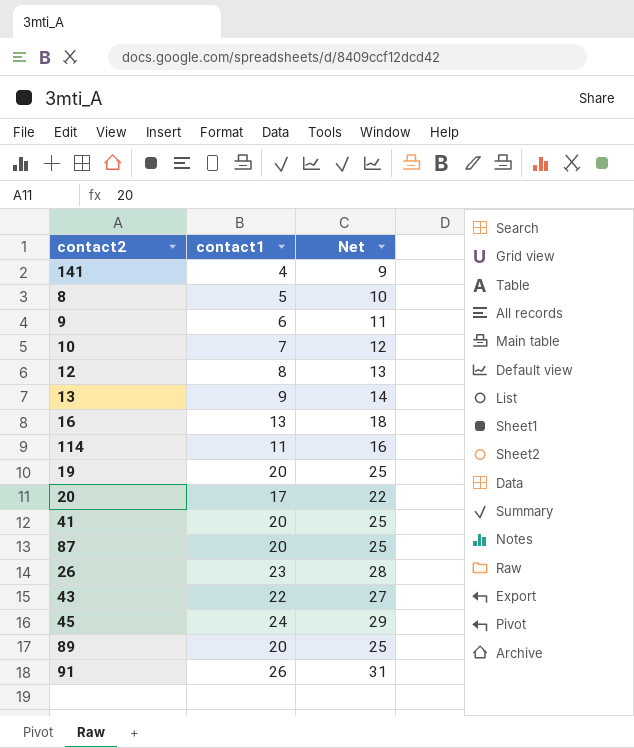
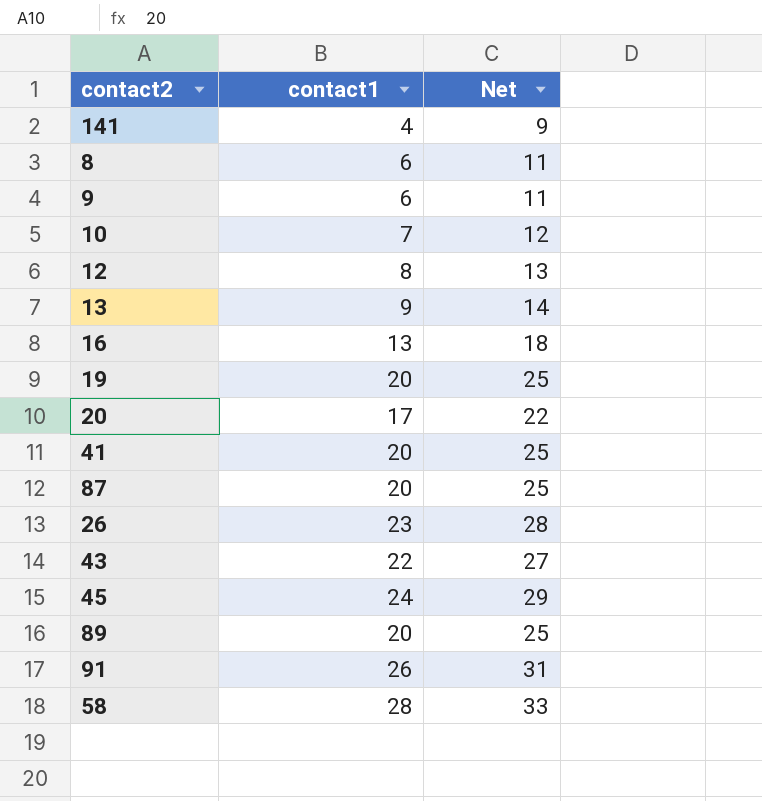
row 114: 11 | 16 -> none
8 | contact1: 5 -> 6
8 | Net: 10 -> 11
row 58: none -> 28 | 33

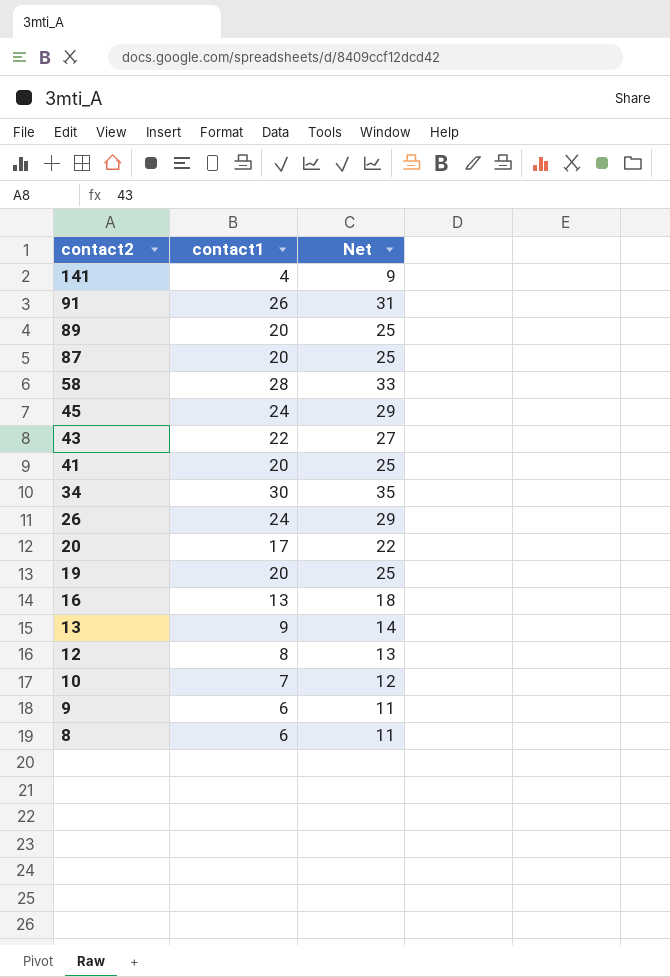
row order: none -> contact2 descending
row 34: none -> 30 | 35
26 | contact1: 23 -> 24
26 | Net: 28 -> 29

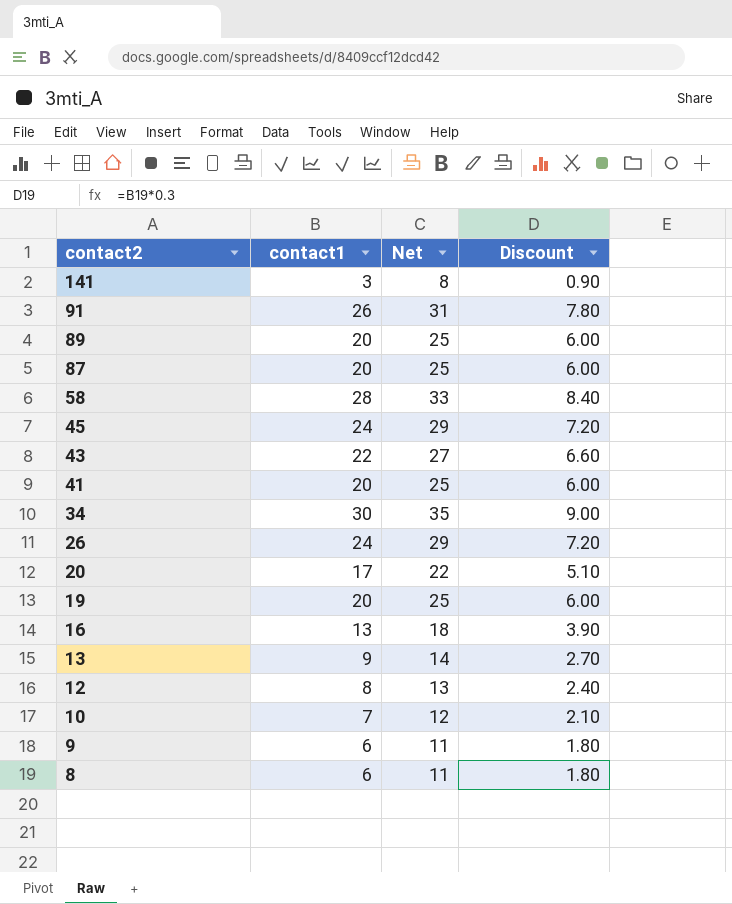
column Discount | formula: none -> [contact1] * 0.3
141 | contact1: 4 -> 3
141 | Net: 9 -> 8

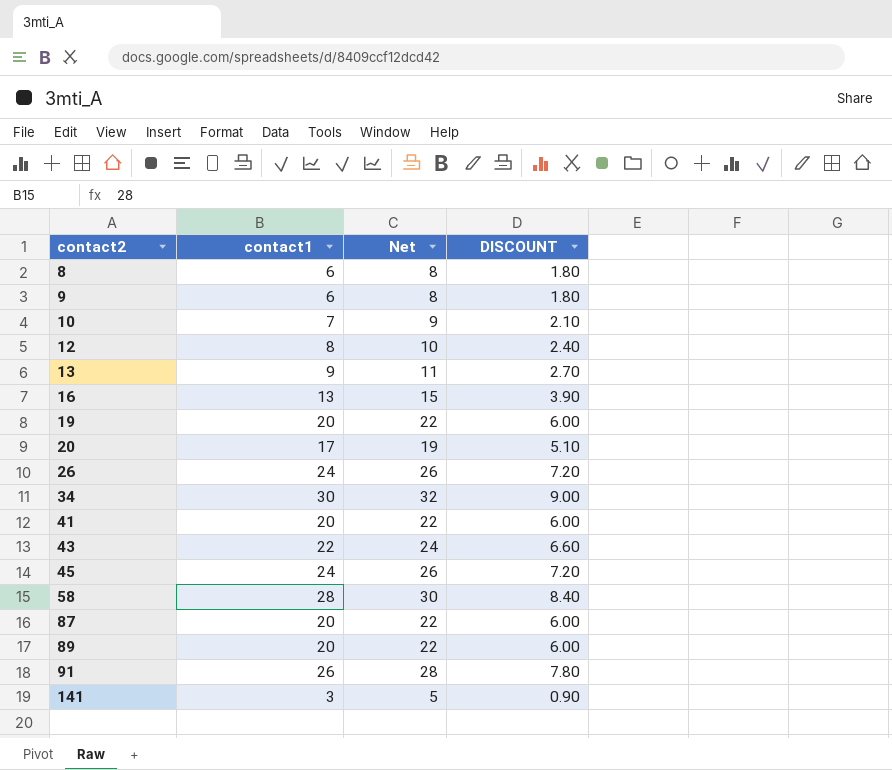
row order: contact2 descending -> contact2 ascending
column Net | formula: [contact1] + 5 -> [contact1] + 2
column name: Discount -> DISCOUNT

